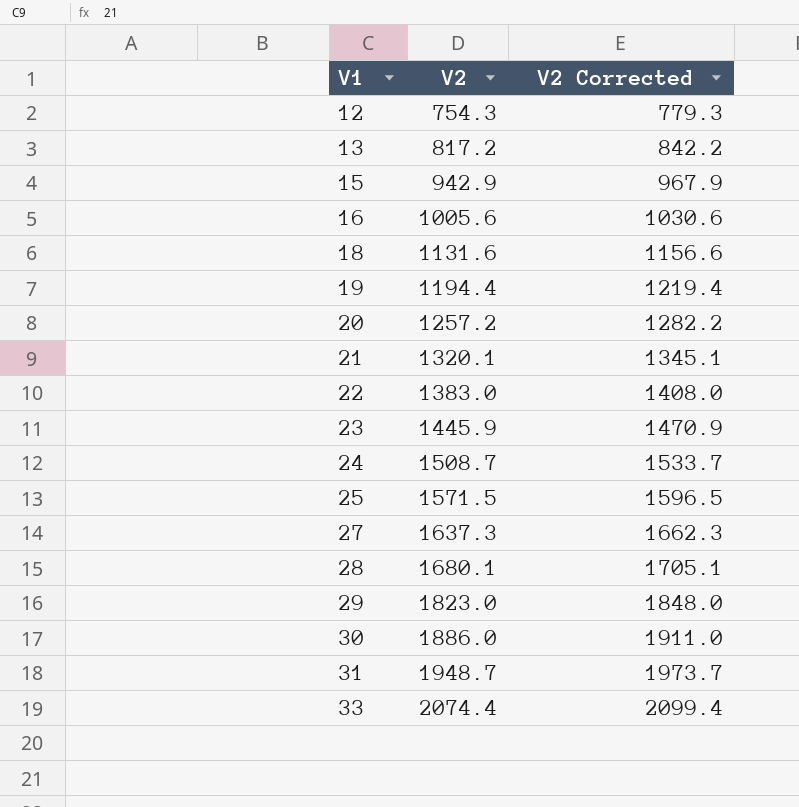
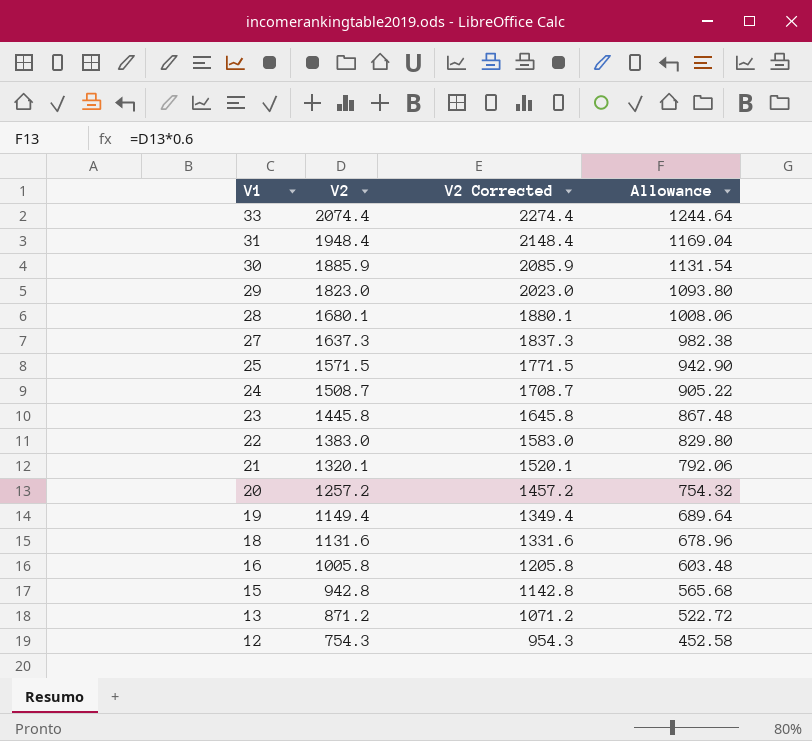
row order: V1 ascending -> V1 descending
column V2 Corrected | formula: [V2] + 25 -> [V2] + 200
column Allowance | formula: none -> [V2] * 0.6
31 | V2: 1948.7 -> 1948.4
30 | V2: 1886.0 -> 1885.9
23 | V2: 1445.9 -> 1445.8
19 | V2: 1194.4 -> 1149.4
16 | V2: 1005.6 -> 1005.8
15 | V2: 942.9 -> 942.8
13 | V2: 817.2 -> 871.2

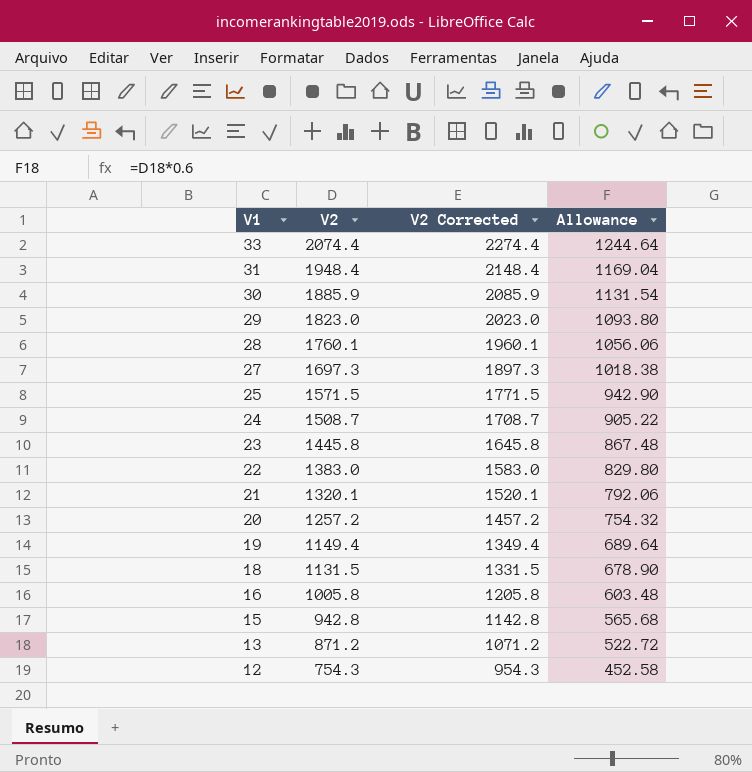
28 | V2: 1680.1 -> 1760.1
28 | V2 Corrected: 1880.1 -> 1960.1
28 | Allowance: 1008.06 -> 1056.06
27 | V2: 1637.3 -> 1697.3
27 | V2 Corrected: 1837.3 -> 1897.3
27 | Allowance: 982.38 -> 1018.38
18 | V2: 1131.6 -> 1131.5
18 | V2 Corrected: 1331.6 -> 1331.5
18 | Allowance: 678.96 -> 678.90

